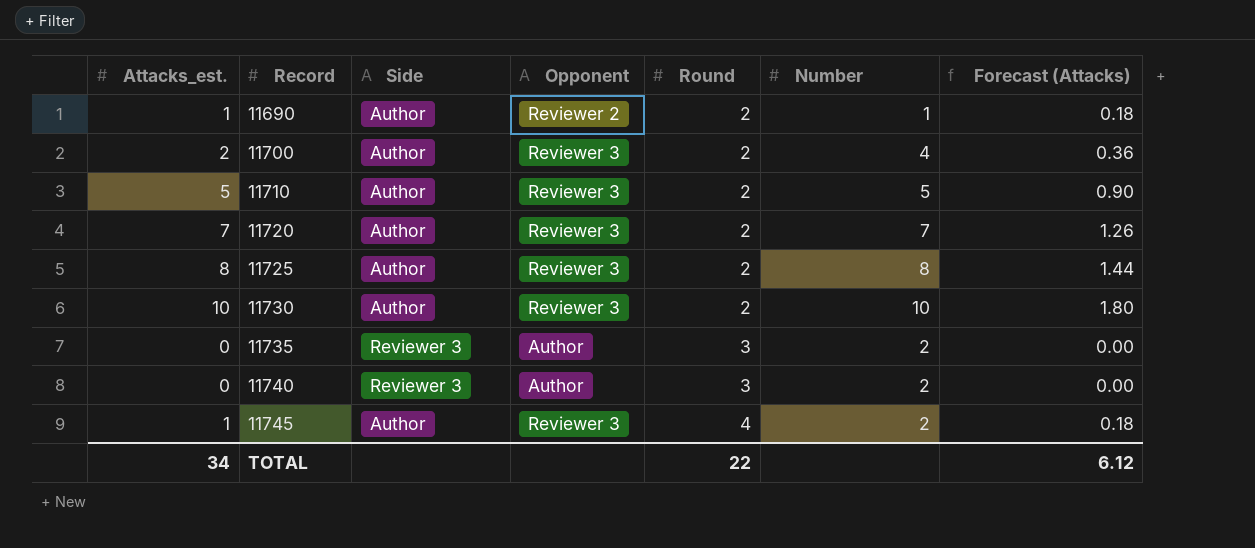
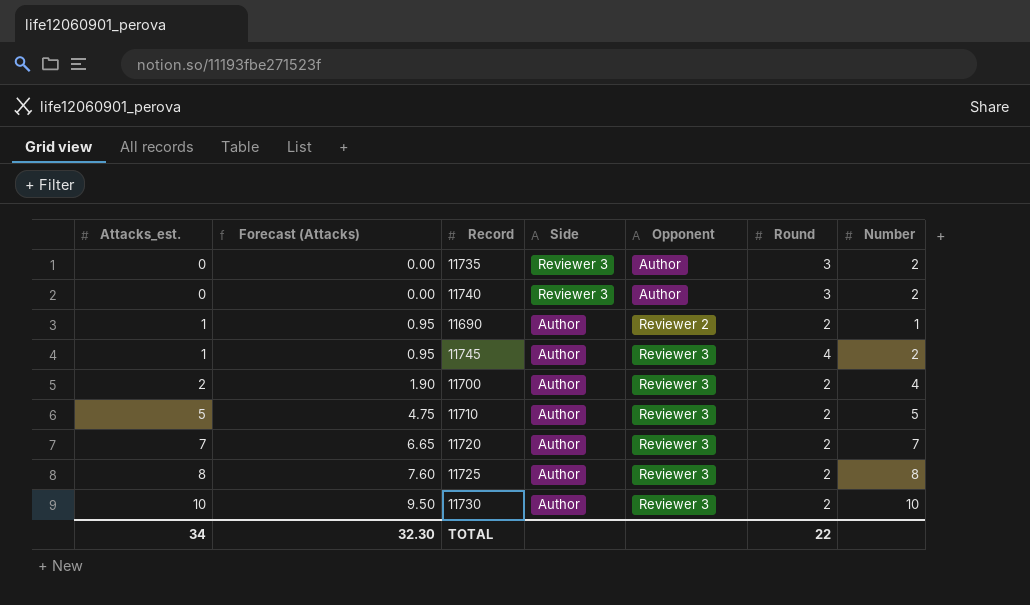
row order: Record ascending -> Attacks_est. ascending
column Forecast (Attacks) | formula: [Attacks_est.] * 0.18 -> [Attacks_est.] * 0.95
column Forecast (Attacks) | position: 7 -> 2
TOTAL | Forecast (Attacks): 6.12 -> 32.30

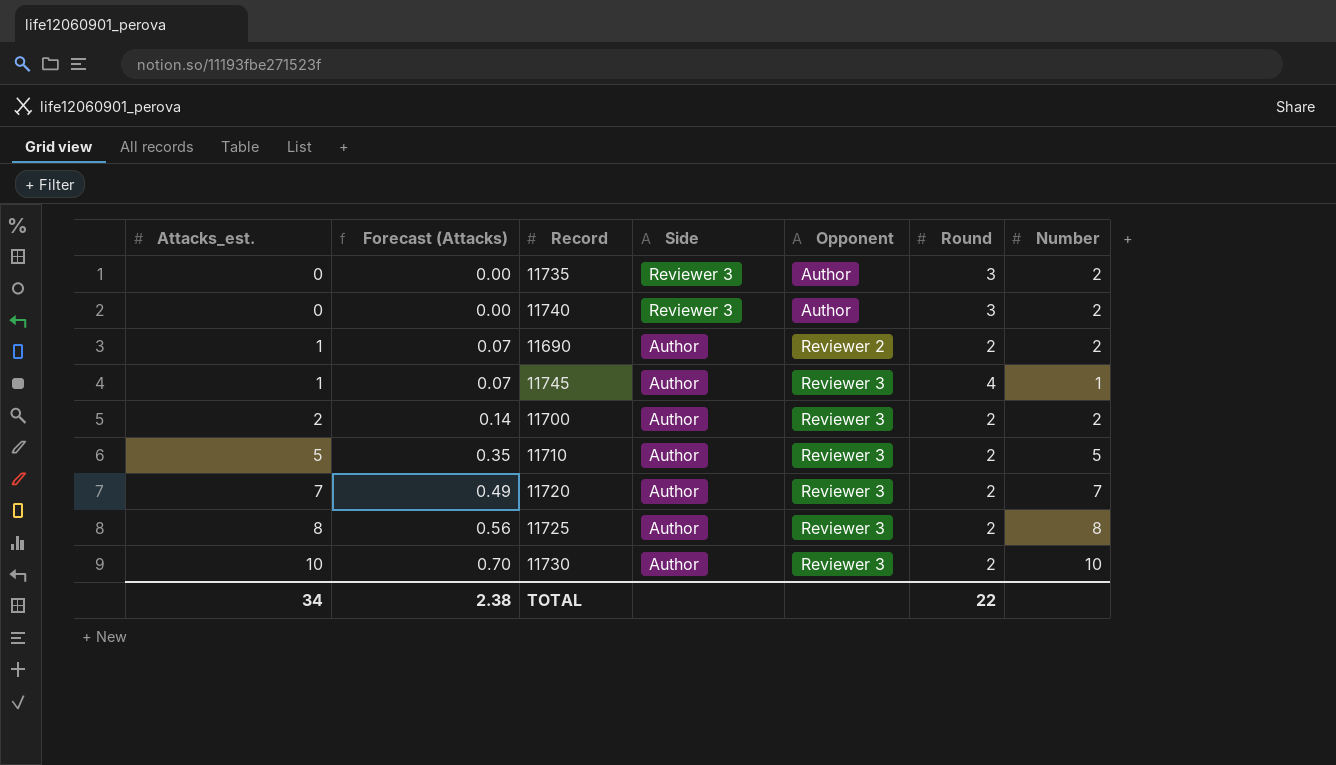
column Forecast (Attacks) | formula: [Attacks_est.] * 0.95 -> [Attacks_est.] * 0.07
11690 | Number: 1 -> 2
11745 | Number: 2 -> 1
11700 | Number: 4 -> 2
TOTAL | Forecast (Attacks): 32.30 -> 2.38

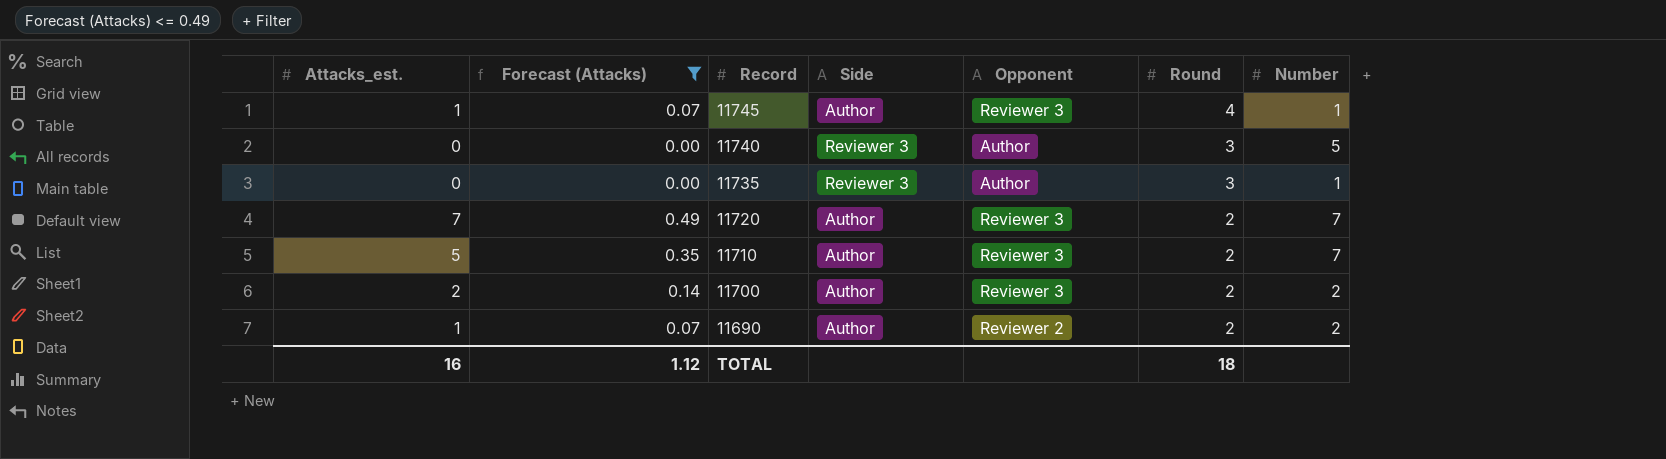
filter: none -> Forecast (Attacks) <= 0.49
row order: Attacks_est. ascending -> Record descending
11740 | Number: 2 -> 5
11735 | Number: 2 -> 1
11710 | Number: 5 -> 7
TOTAL | Attacks_est.: 34 -> 16
TOTAL | Forecast (Attacks): 2.38 -> 1.12
TOTAL | Round: 22 -> 18

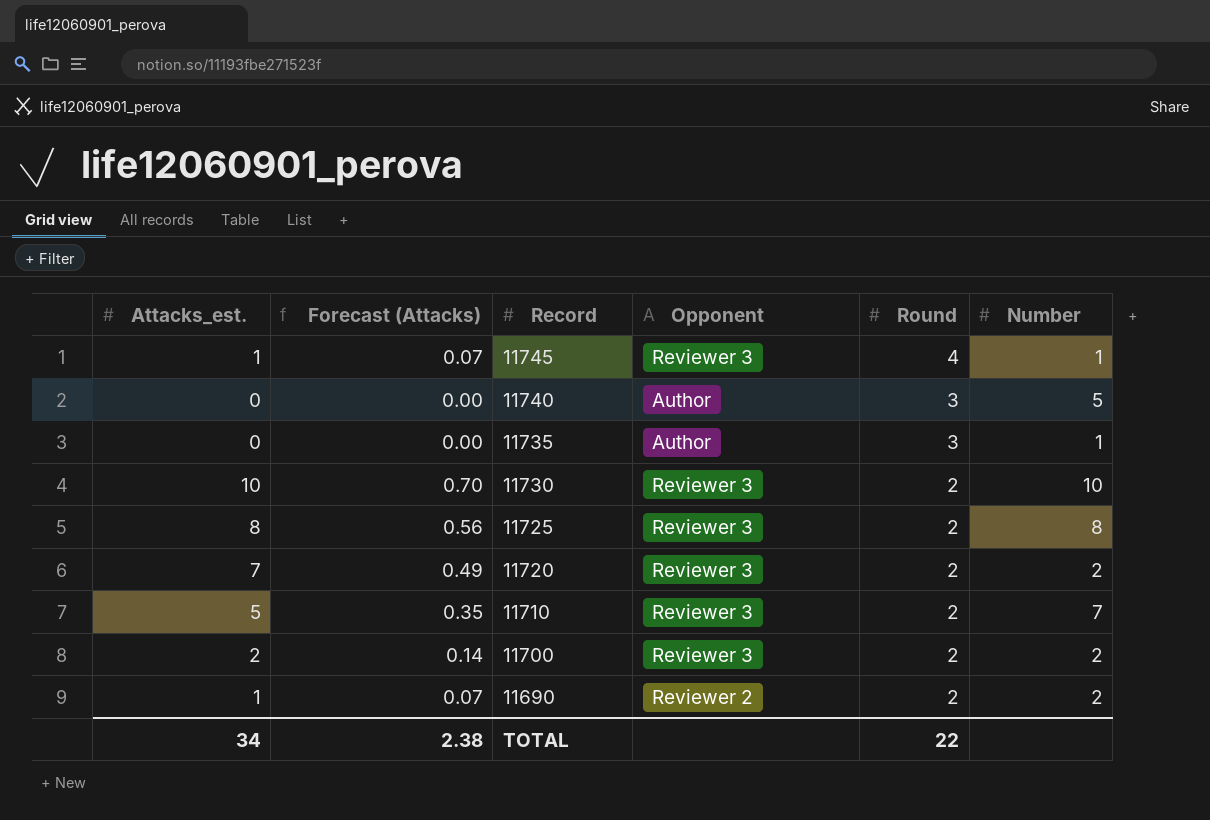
filter: Forecast (Attacks) <= 0.49 -> none
column Side | position: 4 -> none
11720 | Number: 7 -> 2
TOTAL | Attacks_est.: 16 -> 34
TOTAL | Forecast (Attacks): 1.12 -> 2.38
TOTAL | Round: 18 -> 22

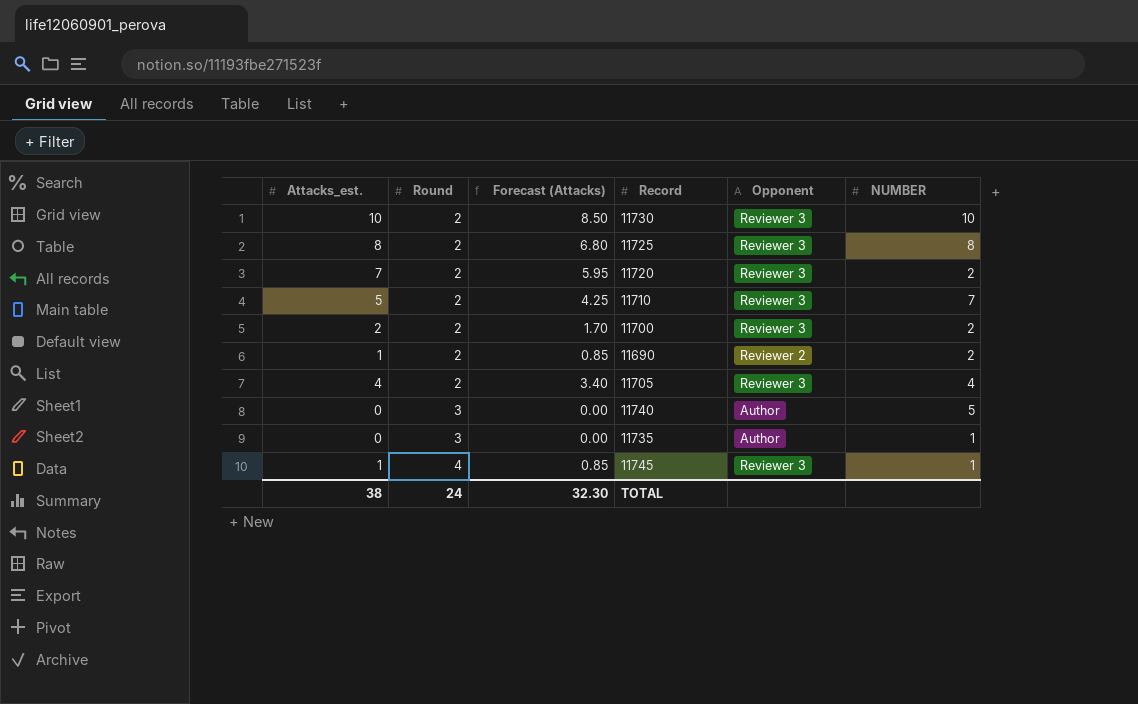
row order: Record descending -> Round ascending
column Round | position: 5 -> 2
column Forecast (Attacks) | formula: [Attacks_est.] * 0.07 -> [Attacks_est.] * 0.85
column name: Number -> NUMBER
row 11705: none -> 4 | 2 | 3.40 | Reviewer 3 | 4
TOTAL | Attacks_est.: 34 -> 38
TOTAL | Round: 22 -> 24
TOTAL | Forecast (Attacks): 2.38 -> 32.30

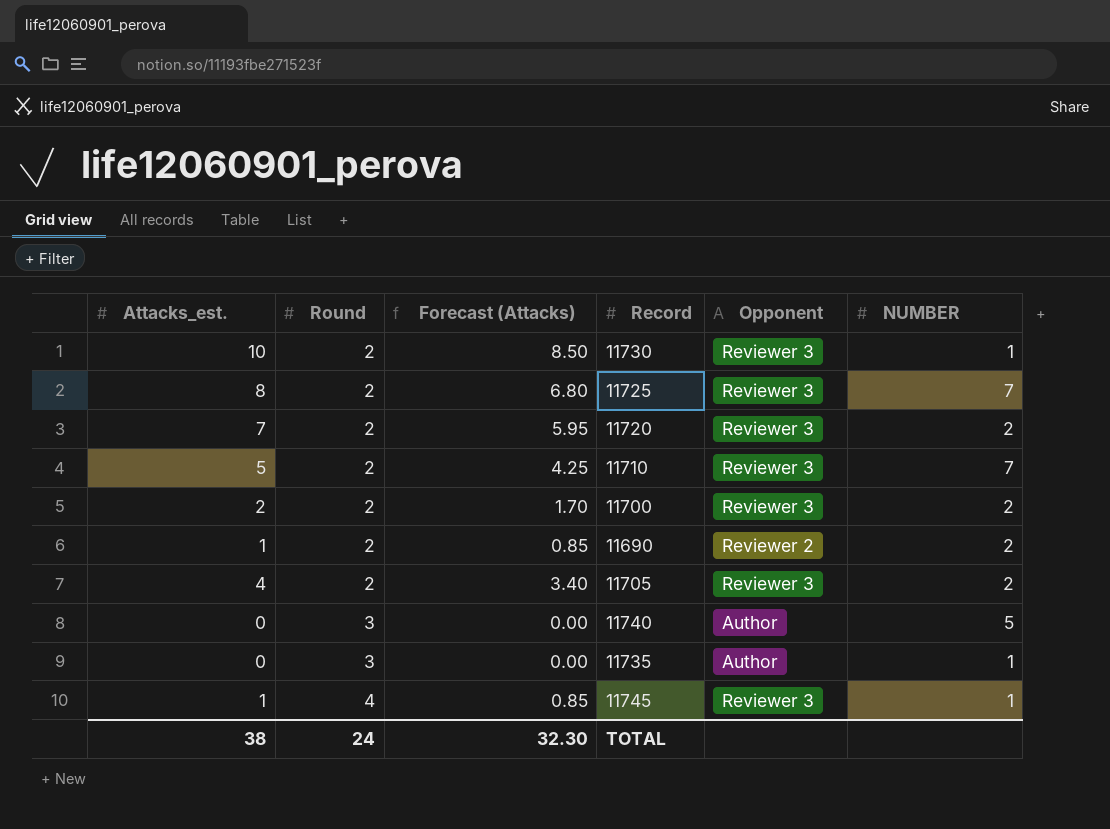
11730 | NUMBER: 10 -> 1
11725 | NUMBER: 8 -> 7
11705 | NUMBER: 4 -> 2

